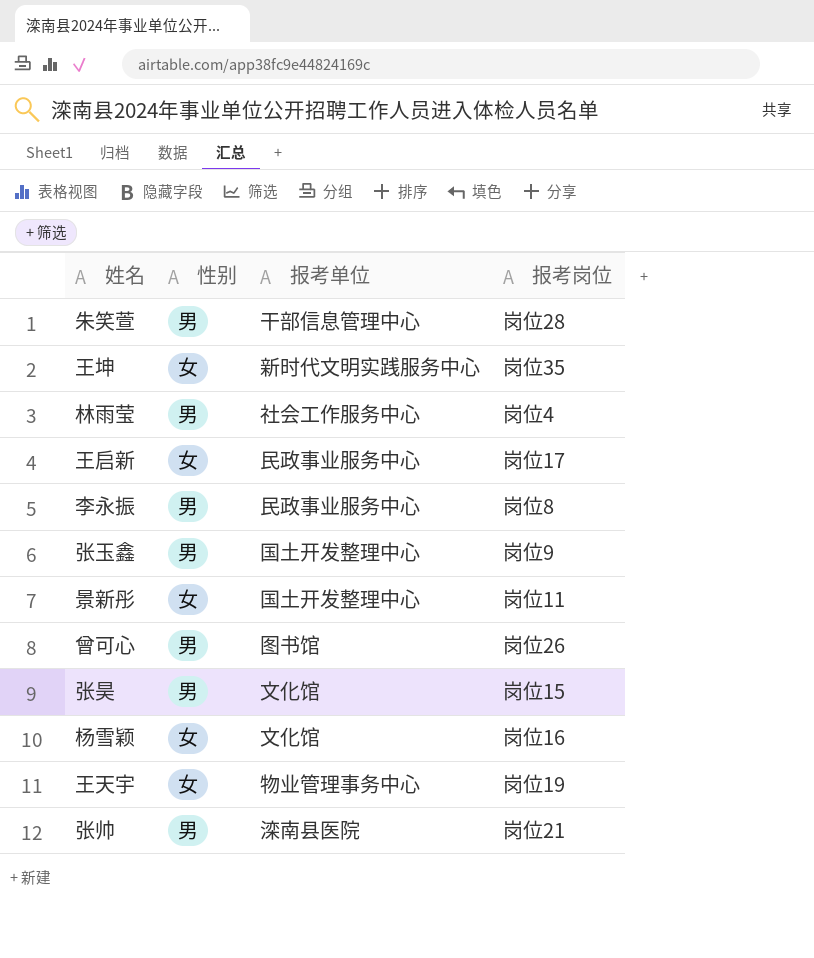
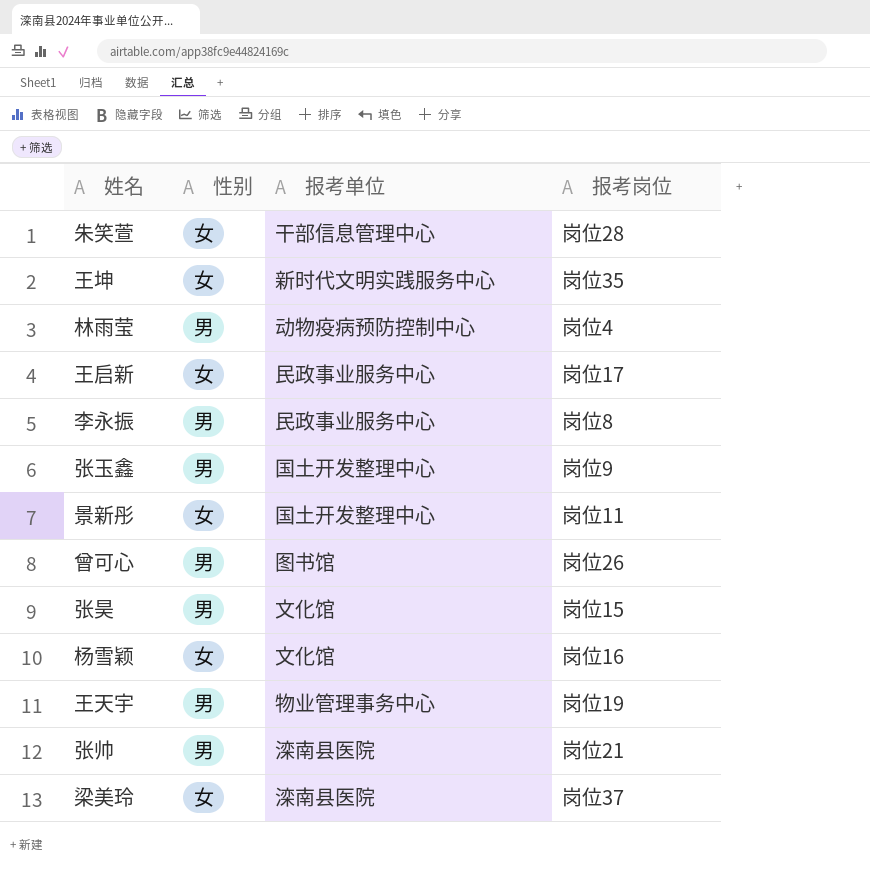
朱笑萱 | 性别: 男 -> 女
林雨莹 | 报考单位: 社会工作服务中心 -> 动物疫病预防控制中心
王天宇 | 性别: 女 -> 男
row 梁美玲: none -> 女 | 滦南县医院 | 岗位37

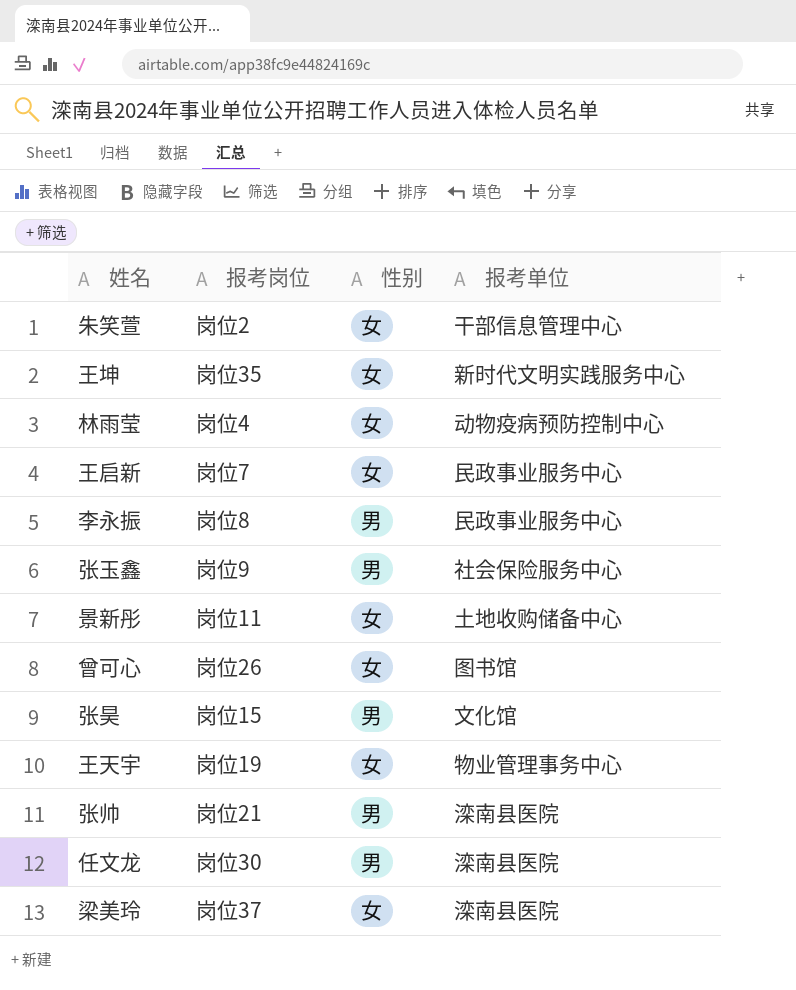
column 报考岗位 | position: 4 -> 2
row 杨雪颖: 女 | 文化馆 | 岗位16 -> none
朱笑萱 | 报考岗位: 岗位28 -> 岗位2
林雨莹 | 性别: 男 -> 女
王启新 | 报考岗位: 岗位17 -> 岗位7
张玉鑫 | 报考单位: 国土开发整理中心 -> 社会保险服务中心
景新彤 | 报考单位: 国土开发整理中心 -> 土地收购储备中心
曾可心 | 性别: 男 -> 女
王天宇 | 性别: 男 -> 女
row 任文龙: none -> 岗位30 | 男 | 滦南县医院

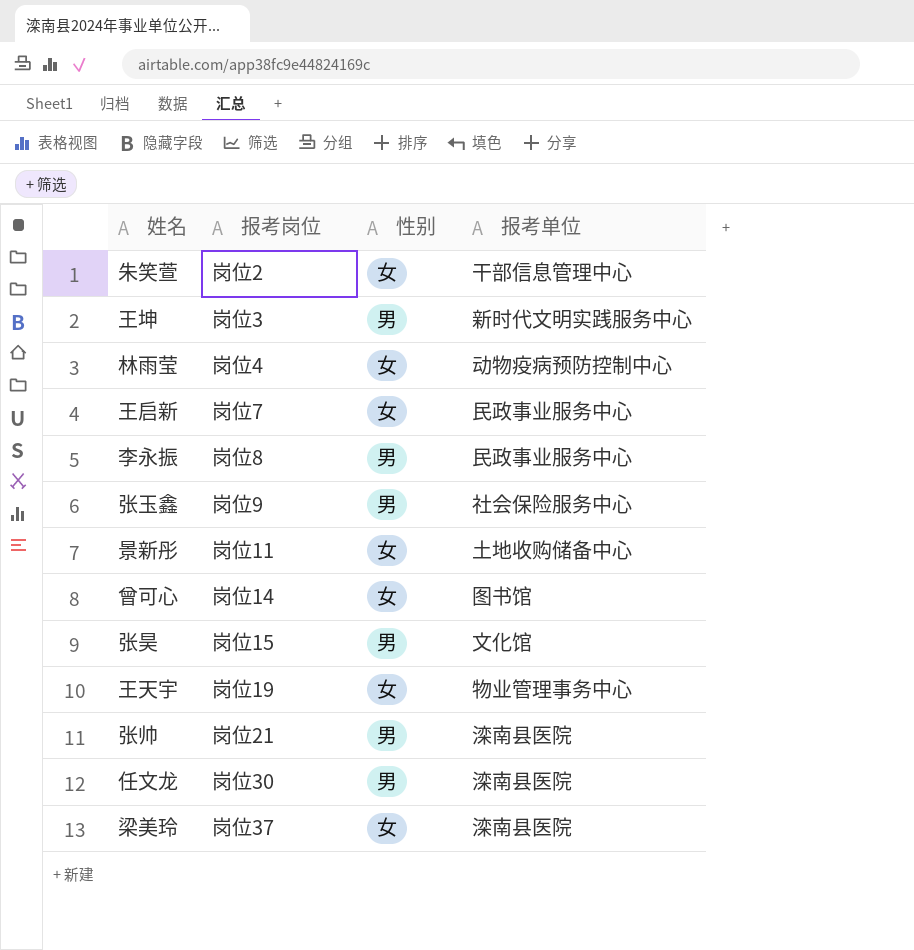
王坤 | 报考岗位: 岗位35 -> 岗位3
王坤 | 性别: 女 -> 男
曾可心 | 报考岗位: 岗位26 -> 岗位14

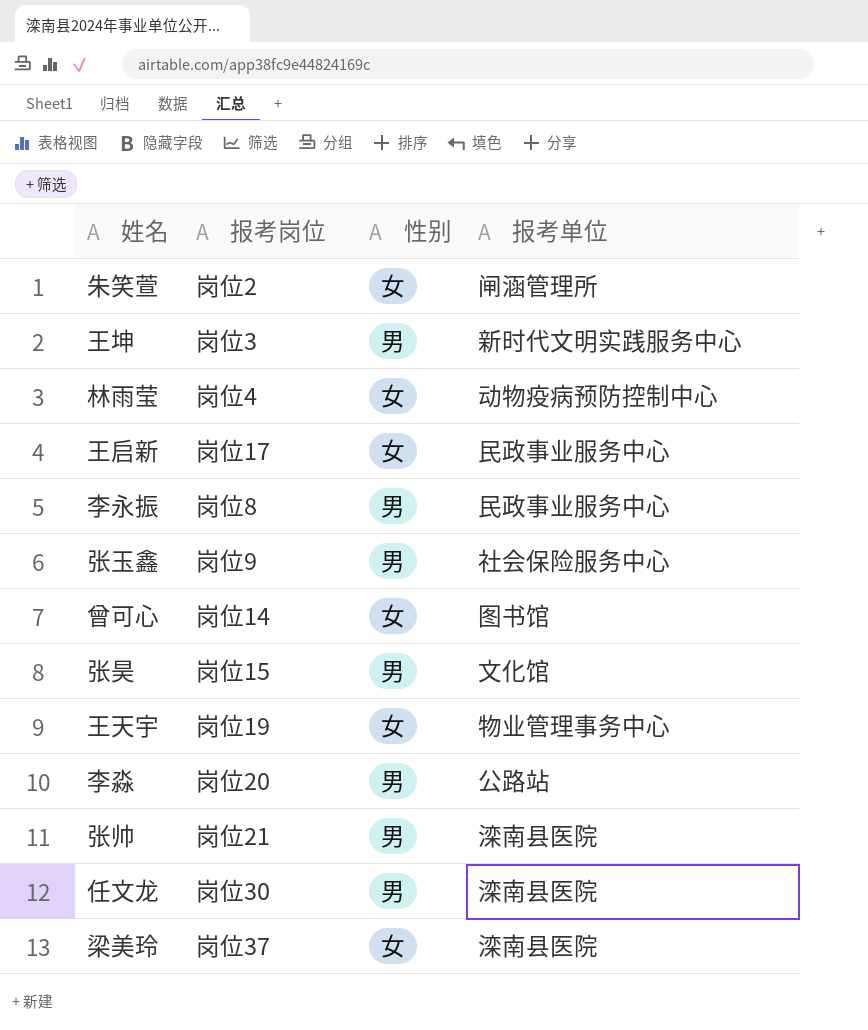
row 景新彤: 岗位11 | 女 | 土地收购储备中心 -> none
朱笑萱 | 报考单位: 干部信息管理中心 -> 闸涵管理所
王启新 | 报考岗位: 岗位7 -> 岗位17
row 李淼: none -> 岗位20 | 男 | 公路站

